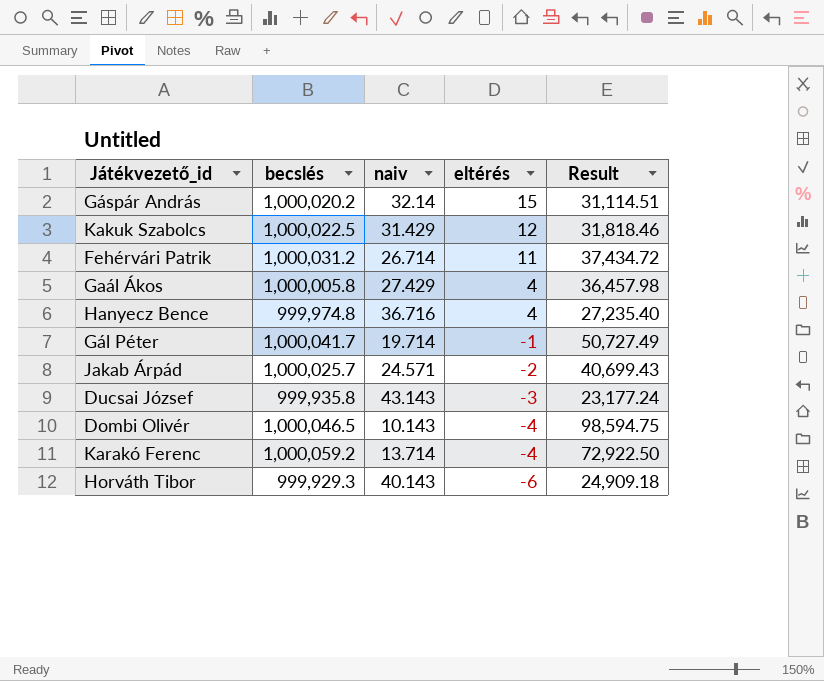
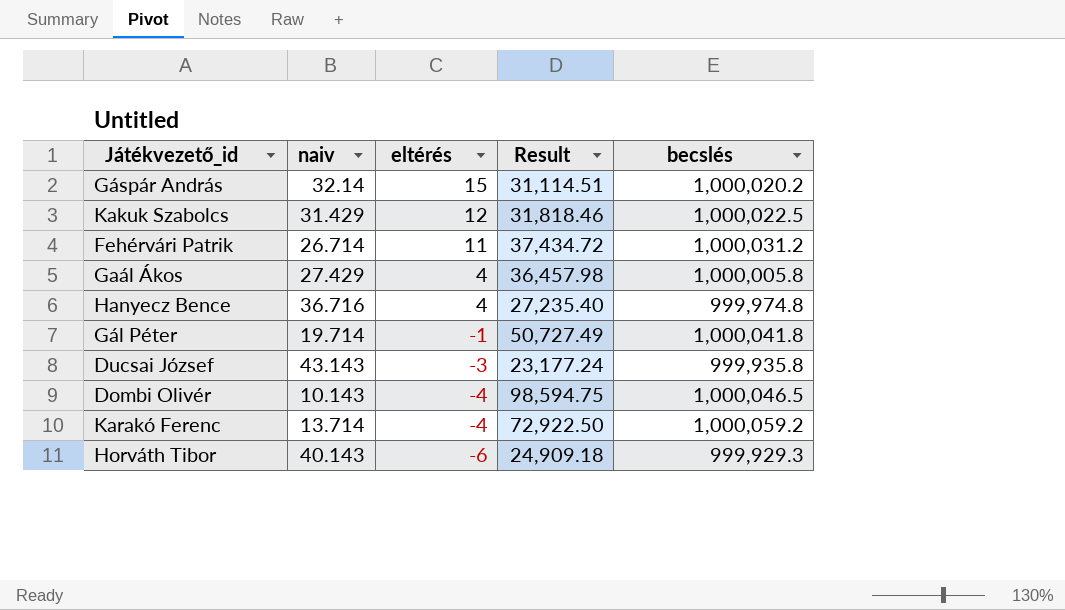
column becslés | position: 2 -> 5
row Jakab Árpád: 1,000,025.7 | 24.571 | -2 | 40,699.43 -> none
Gál Péter | becslés: 1,000,041.7 -> 1,000,041.8

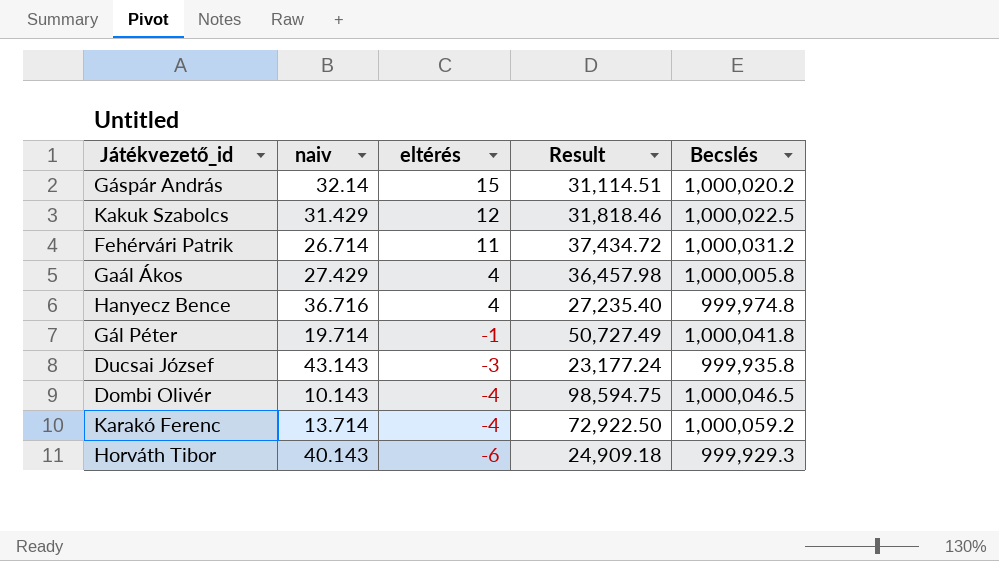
column name: becslés -> Becslés

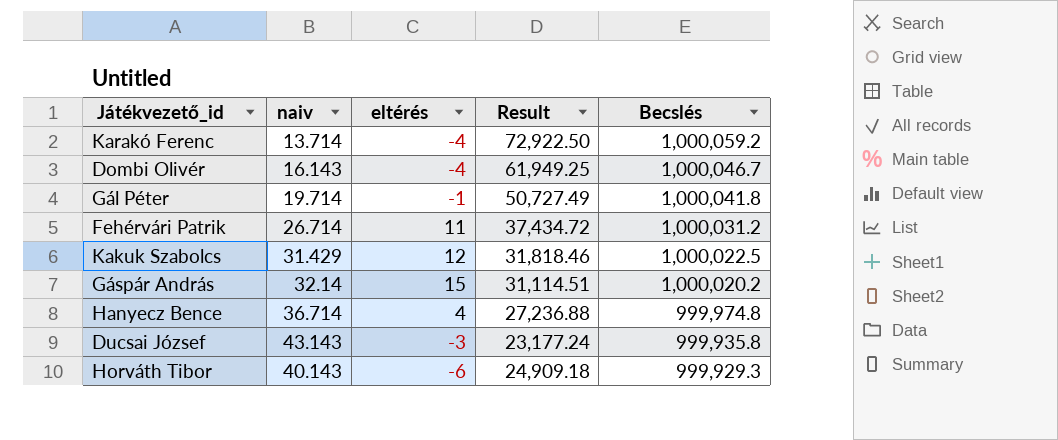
row order: eltérés descending -> Becslés descending
row Gaál Ákos: 27.429 | 4 | 36,457.98 | 1,000,005.8 -> none
Dombi Olivér | naiv: 10.143 -> 16.143
Dombi Olivér | Result: 98,594.75 -> 61,949.25
Dombi Olivér | Becslés: 1,000,046.5 -> 1,000,046.7
Hanyecz Bence | naiv: 36.716 -> 36.714
Hanyecz Bence | Result: 27,235.40 -> 27,236.88

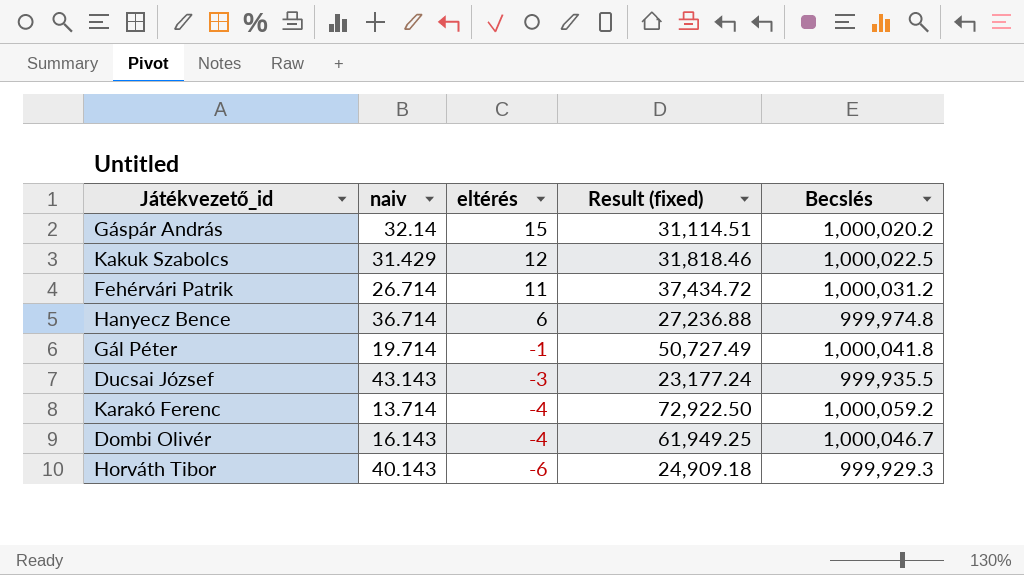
row order: Becslés descending -> eltérés descending
column name: Result -> Result (fixed)
Hanyecz Bence | eltérés: 4 -> 6
Ducsai József | Becslés: 999,935.8 -> 999,935.5

